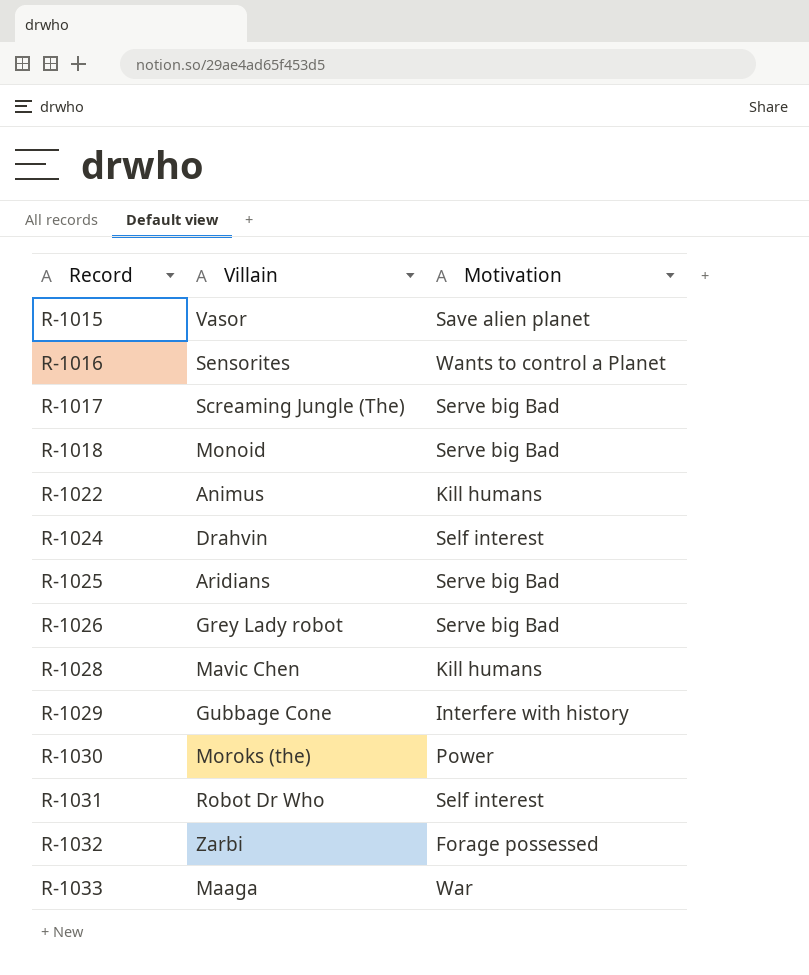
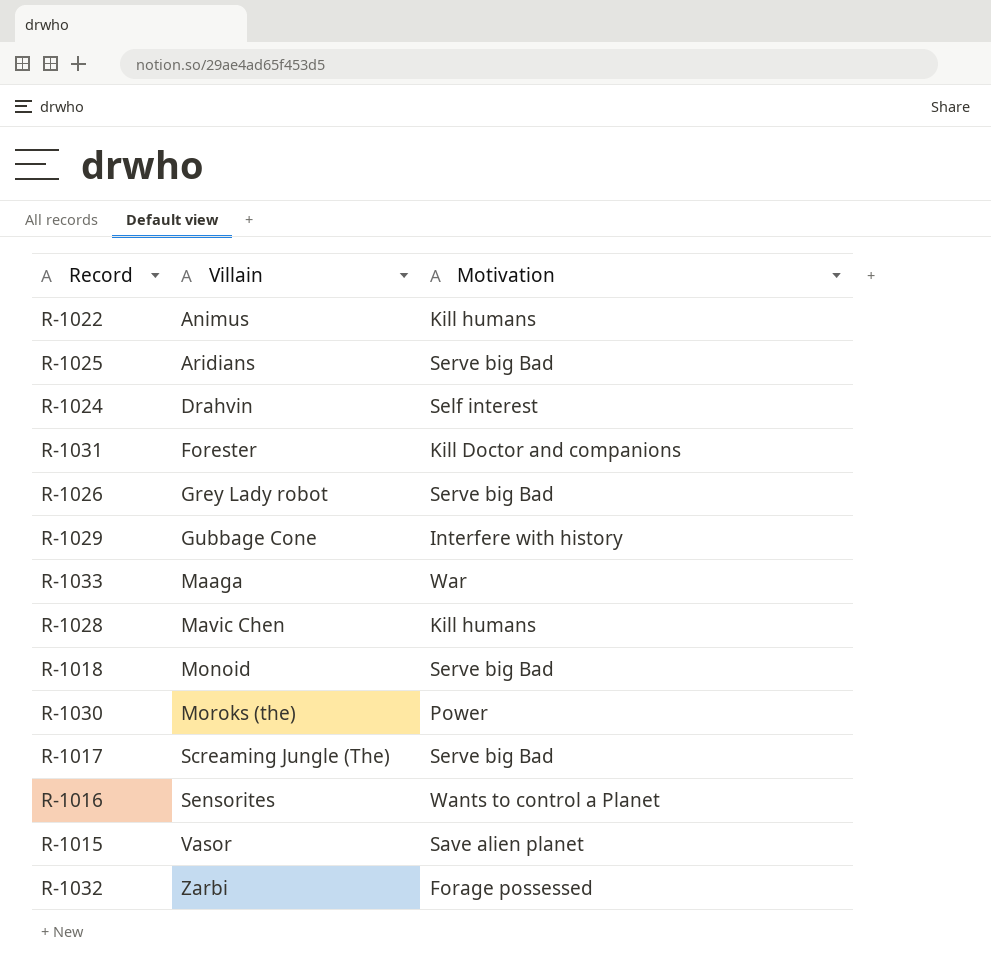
row order: Record ascending -> Villain ascending
R-1031 | Villain: Robot Dr Who -> Forester
R-1031 | Motivation: Self interest -> Kill Doctor and companions

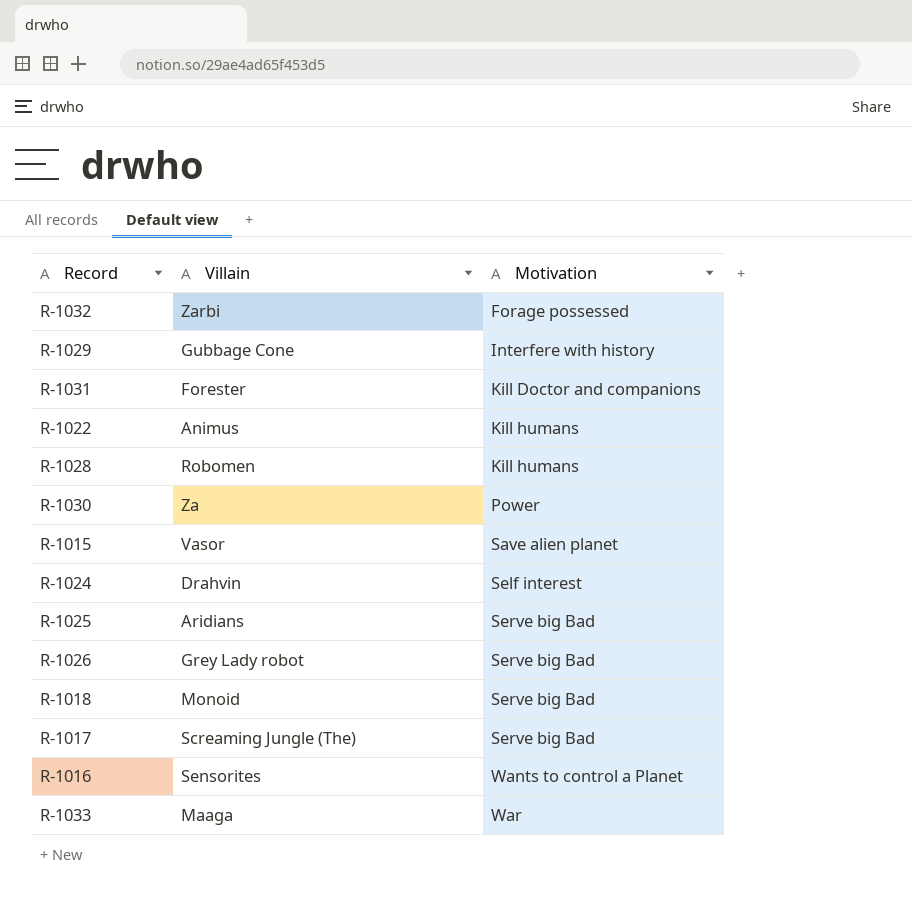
row order: Villain ascending -> Motivation ascending
R-1028 | Villain: Mavic Chen -> Robomen
R-1030 | Villain: Moroks (the) -> Za

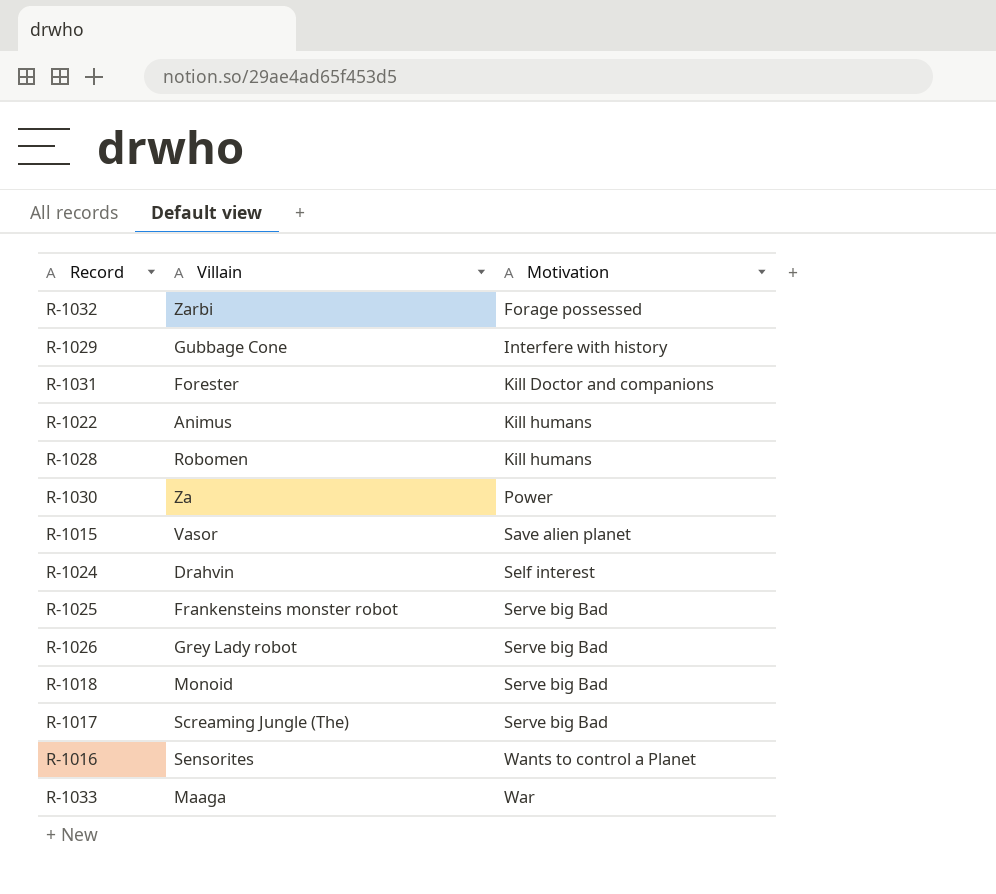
R-1025 | Villain: Aridians -> Frankensteins monster robot

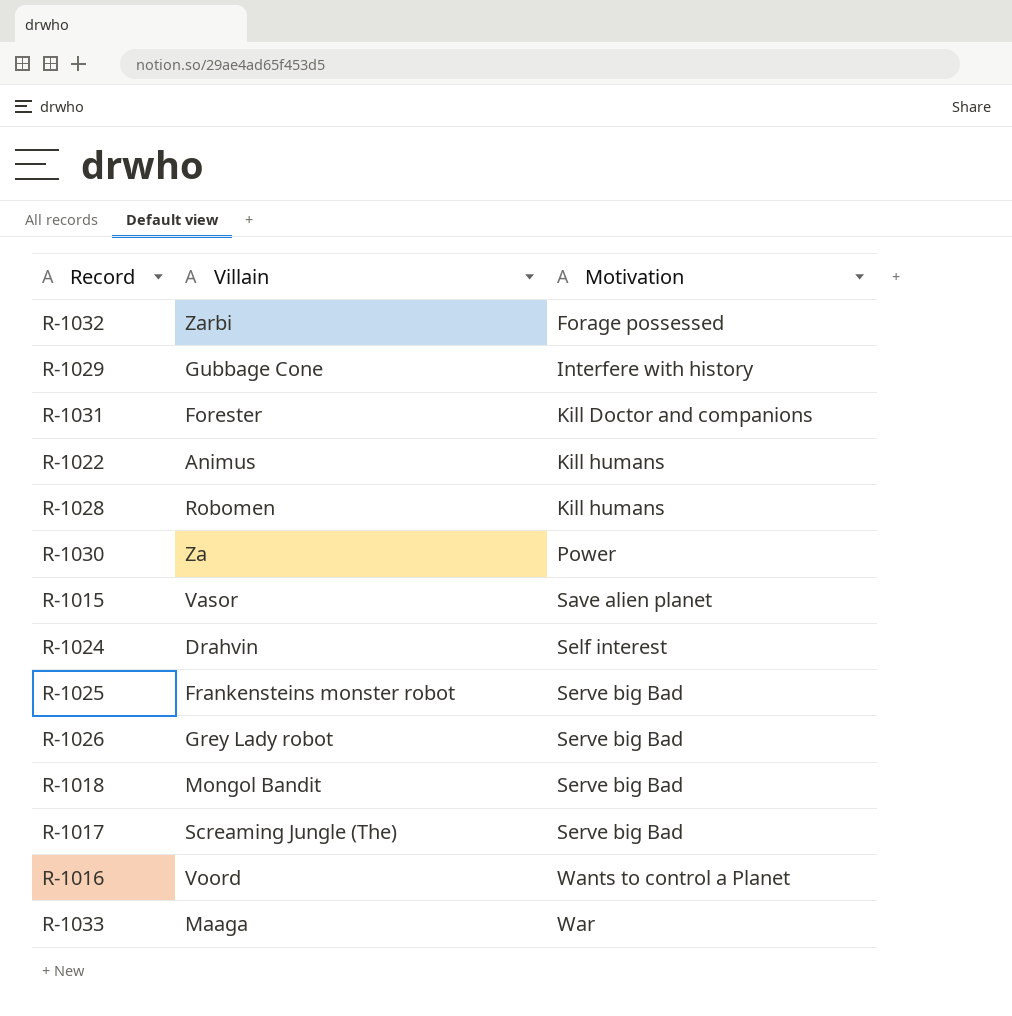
R-1018 | Villain: Monoid -> Mongol Bandit
R-1016 | Villain: Sensorites -> Voord

